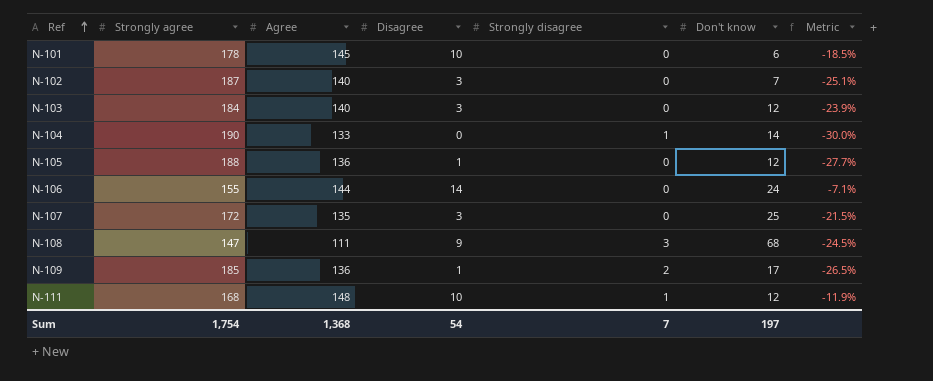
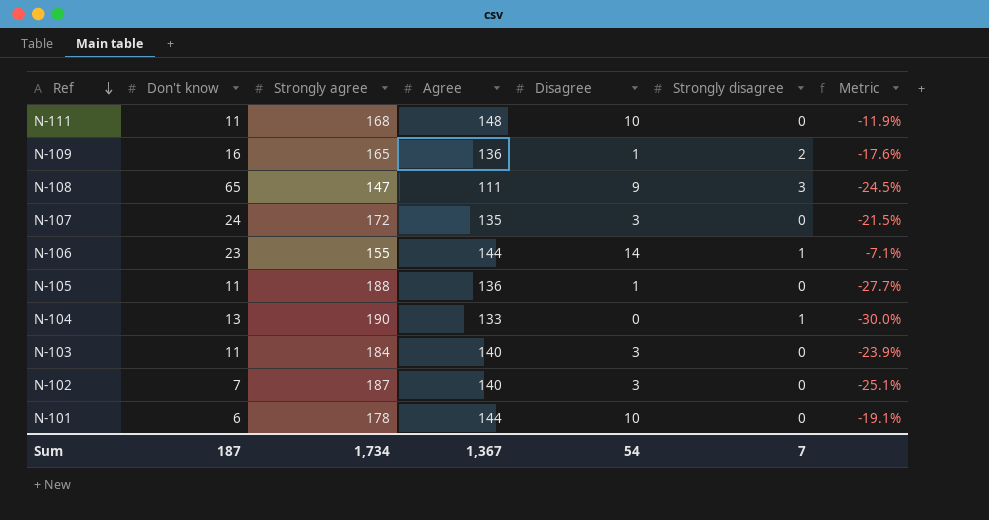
row order: Ref ascending -> Ref descending
column Don't know | position: 6 -> 2
N-111 | Don't know: 12 -> 11
N-111 | Strongly disagree: 1 -> 0
N-109 | Don't know: 17 -> 16
N-109 | Strongly agree: 185 -> 165
N-109 | Metric: -26.5% -> -17.6%
N-108 | Don't know: 68 -> 65
N-107 | Don't know: 25 -> 24
N-106 | Don't know: 24 -> 23
N-106 | Strongly disagree: 0 -> 1
N-105 | Don't know: 12 -> 11
N-104 | Don't know: 14 -> 13
N-103 | Don't know: 12 -> 11
N-101 | Agree: 145 -> 144
N-101 | Metric: -18.5% -> -19.1%
Sum | Don't know: 197 -> 187
Sum | Strongly agree: 1,754 -> 1,734
Sum | Agree: 1,368 -> 1,367

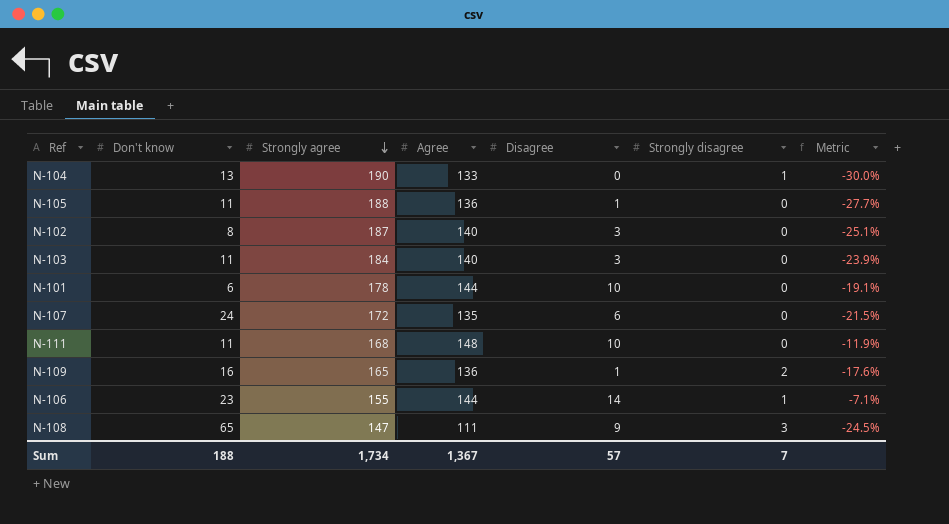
row order: Ref descending -> Strongly agree descending
N-102 | Don't know: 7 -> 8
N-107 | Disagree: 3 -> 6
Sum | Don't know: 187 -> 188
Sum | Disagree: 54 -> 57

